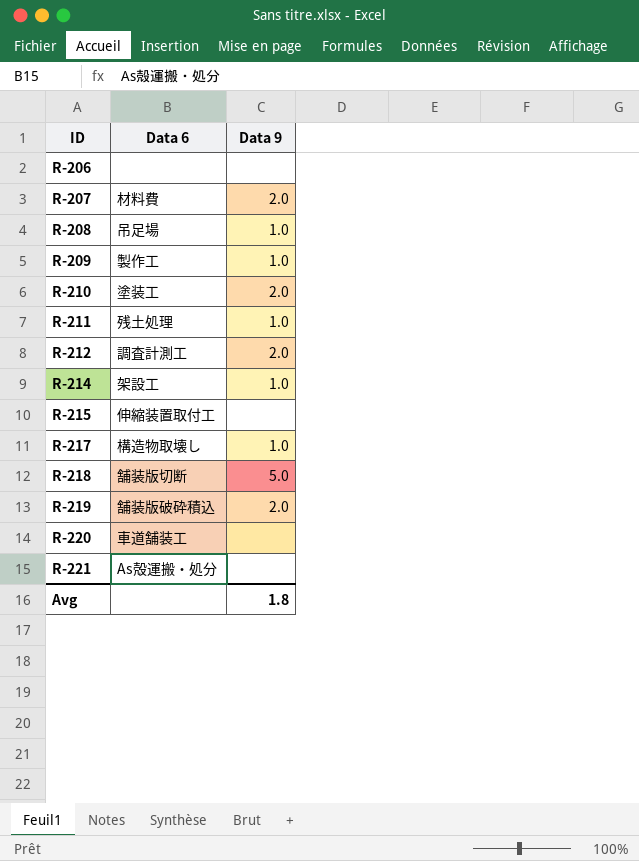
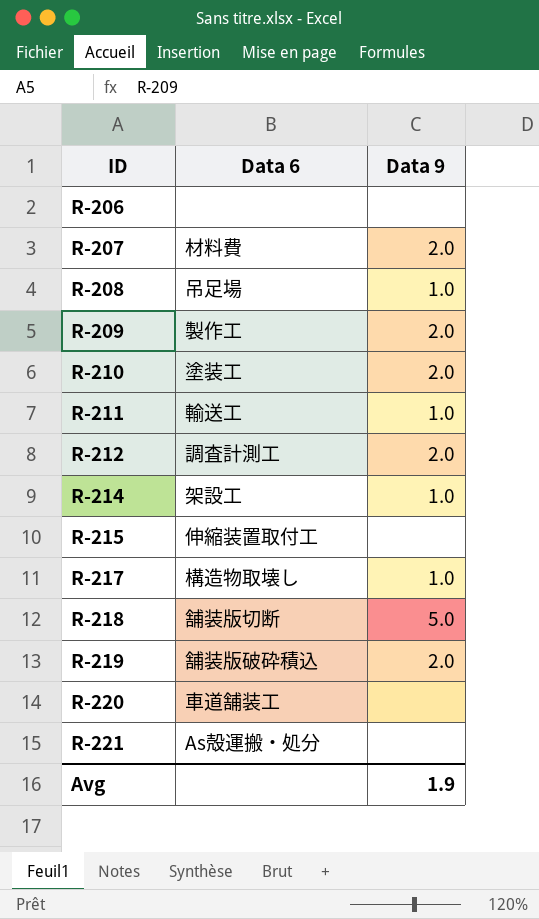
R-209 | Data 9: 1.0 -> 2.0
R-211 | Data 6: 残土処理 -> 輸送工
Avg | Data 9: 1.8 -> 1.9

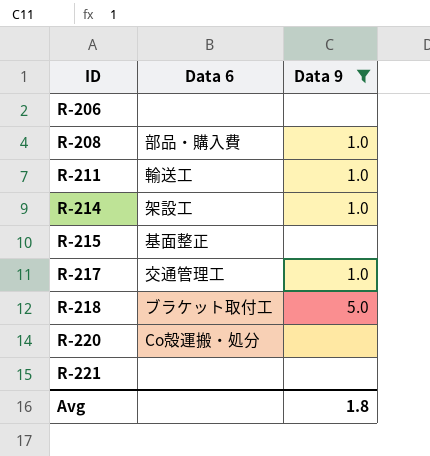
filter: none -> Data 9 != 2.0
R-208 | Data 6: 吊足場 -> 部品・購入費
R-215 | Data 6: 伸縮装置取付工 -> 基面整正
R-217 | Data 6: 構造物取壊し -> 交通管理工
R-218 | Data 6: 舗装版切断 -> ブラケット取付工
R-220 | Data 6: 車道舗装工 -> Co殻運搬・処分
R-221 | Data 6: As殻運搬・処分 -> none
Avg | Data 9: 1.9 -> 1.8

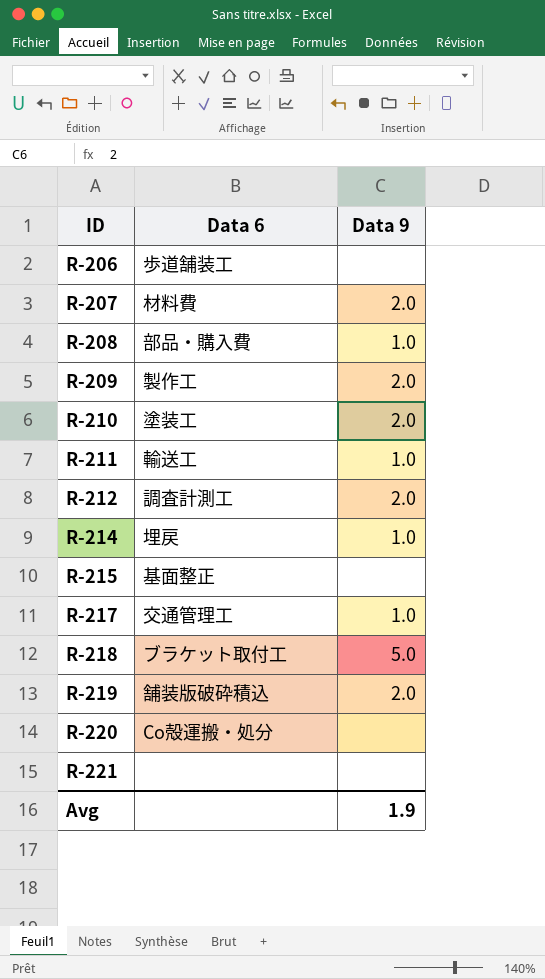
filter: Data 9 != 2.0 -> none
R-206 | Data 6: none -> 歩道舗装工
R-214 | Data 6: 架設工 -> 埋戻
Avg | Data 9: 1.8 -> 1.9

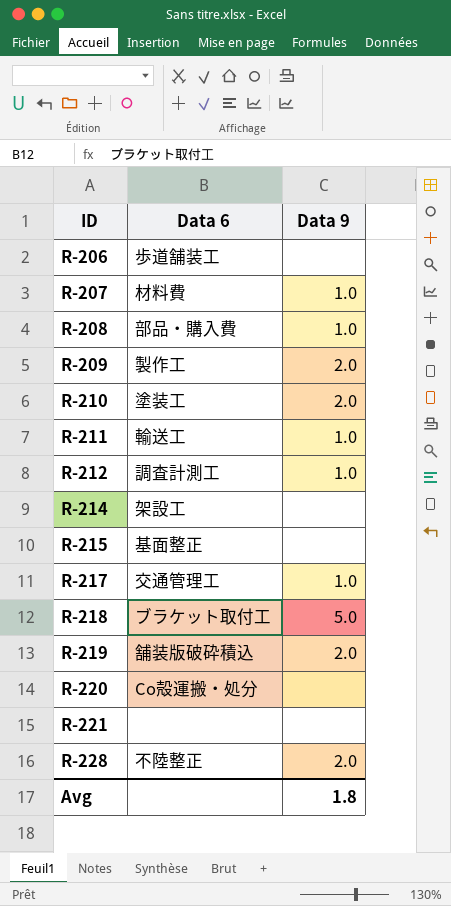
R-207 | Data 9: 2.0 -> 1.0
R-212 | Data 9: 2.0 -> 1.0
R-214 | Data 6: 埋戻 -> 架設工
R-214 | Data 9: 1.0 -> none
row R-228: none -> 不陸整正 | 2.0
Avg | Data 9: 1.9 -> 1.8

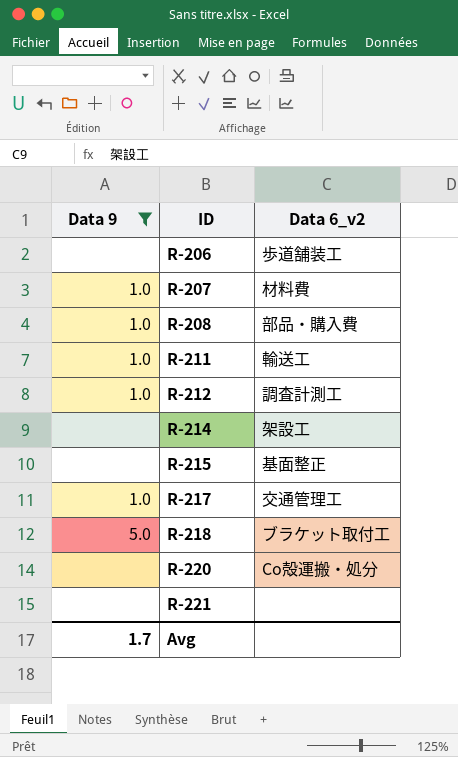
filter: none -> Data 9 != 2.0
column Data 9 | position: 3 -> 1
column name: Data 6 -> Data 6_v2
Avg | Data 9: 1.8 -> 1.7

